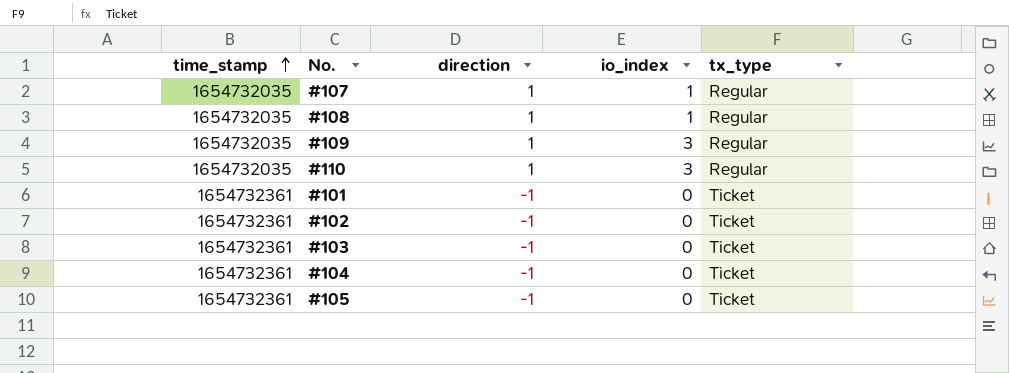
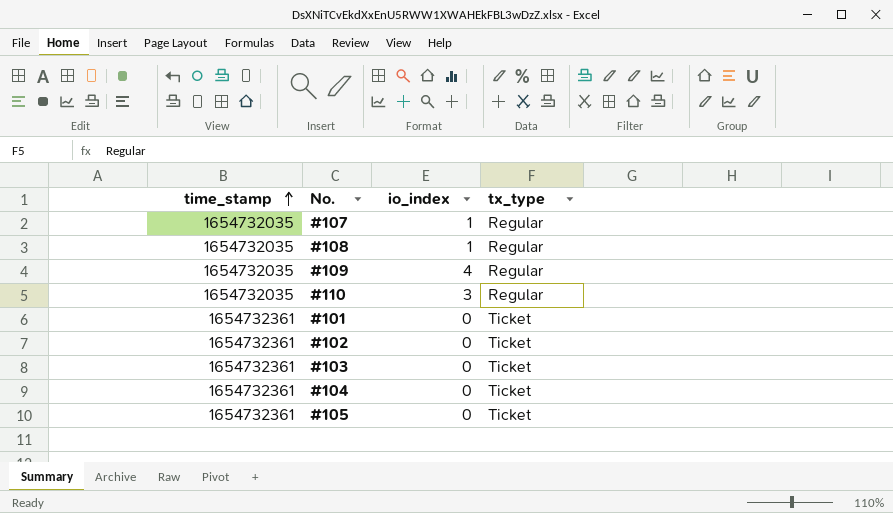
column direction | position: 3 -> none
#109 | io_index: 3 -> 4

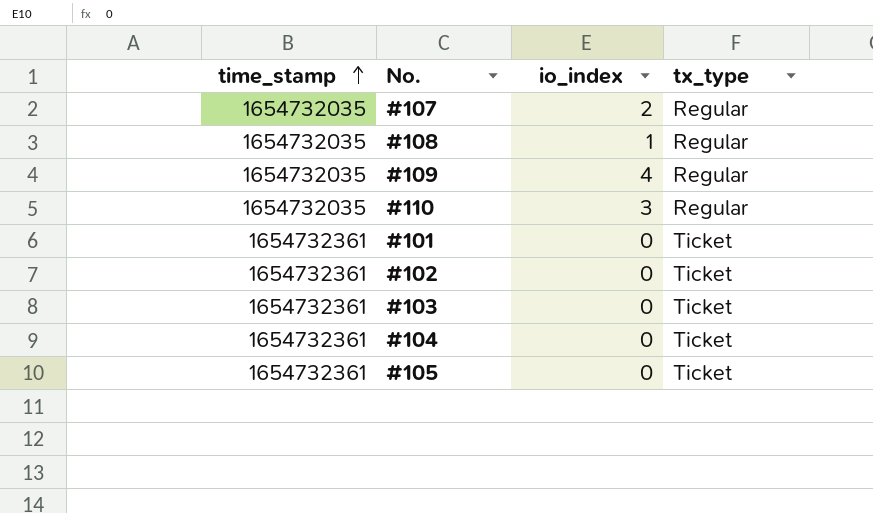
#107 | io_index: 1 -> 2

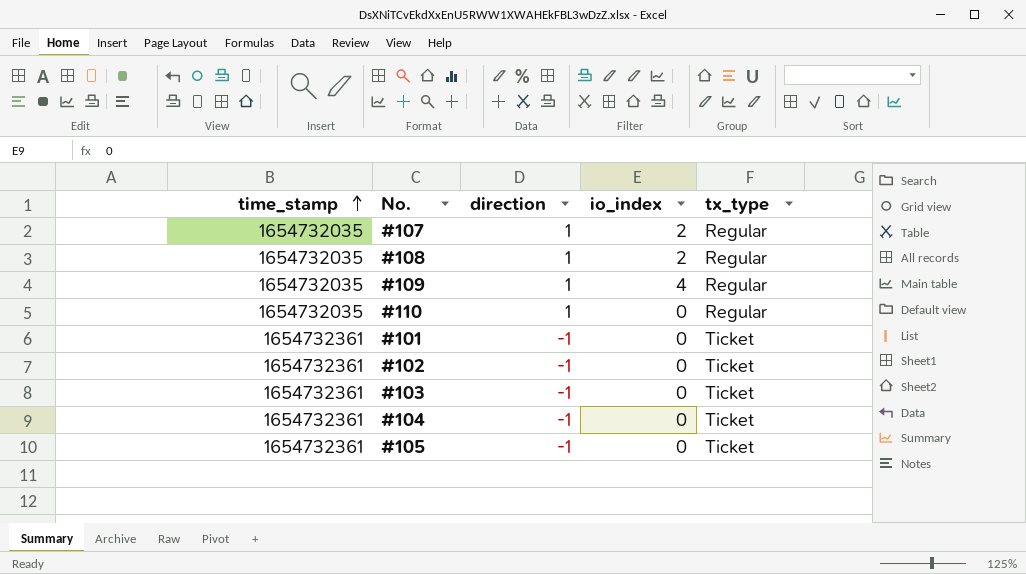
column direction | position: none -> 3
#108 | io_index: 1 -> 2
#110 | io_index: 3 -> 0

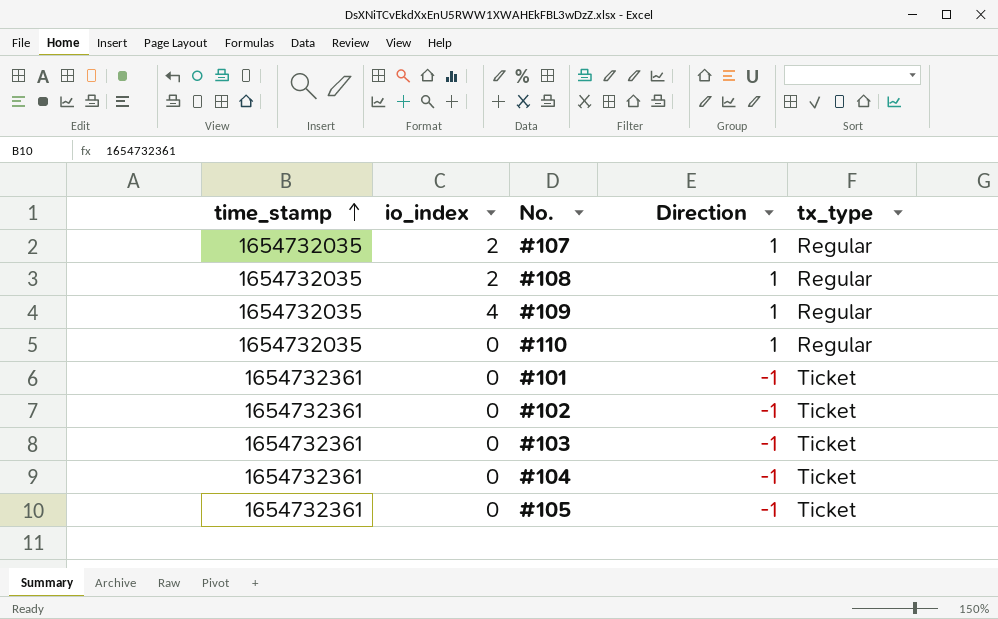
column io_index | position: 4 -> 2
column name: direction -> Direction

